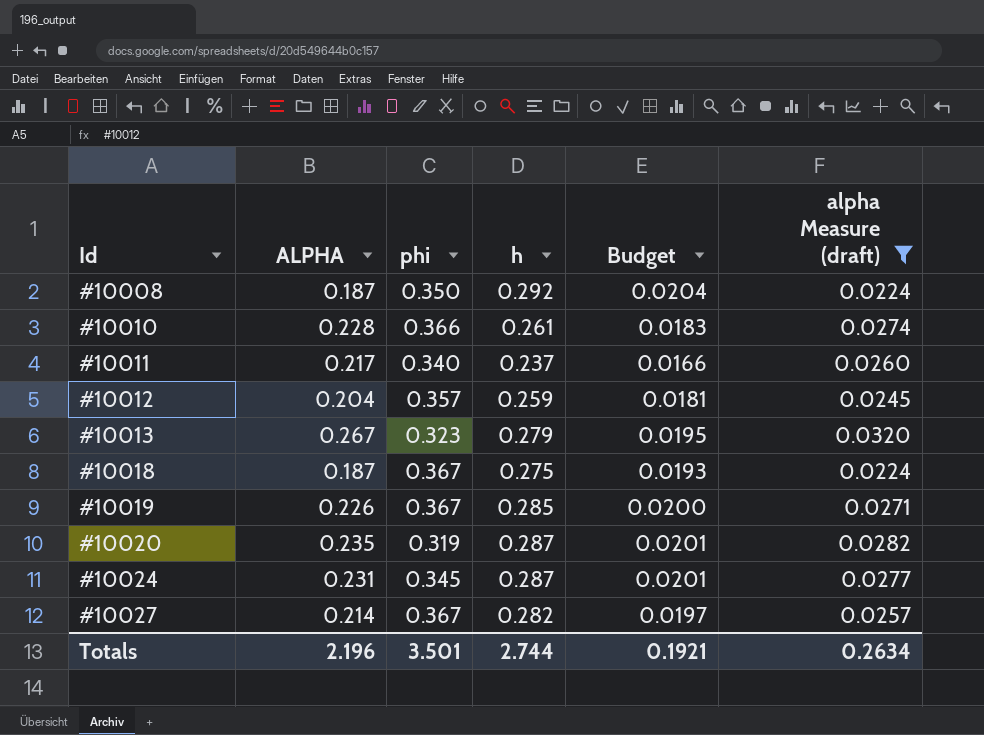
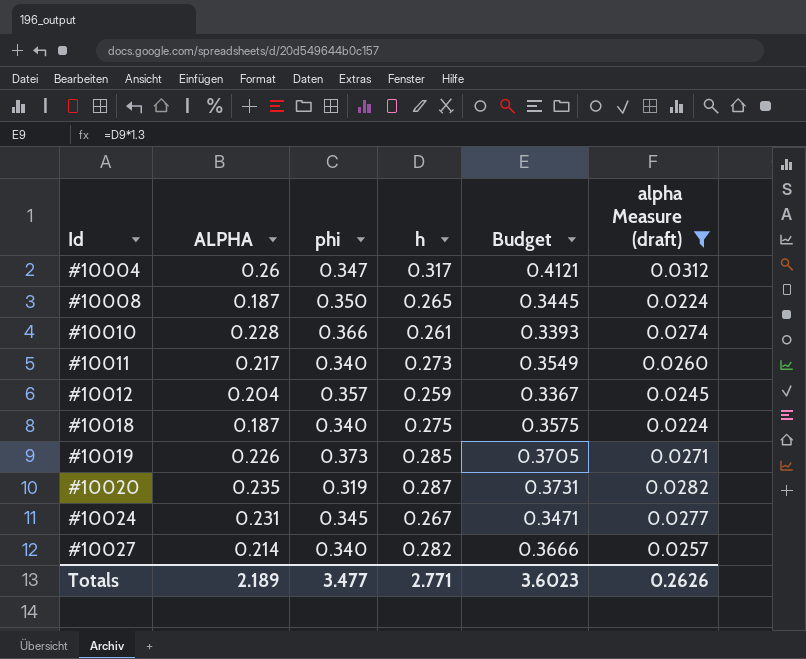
column Budget | formula: [h] * 0.07 -> [h] * 1.3
row #10013: 0.267 | 0.323 | 0.279 | 0.0195 | 0.0320 -> none
row #10004: none -> 0.26 | 0.347 | 0.317 | 0.4121 | 0.0312
#10008 | h: 0.292 -> 0.265
#10011 | h: 0.237 -> 0.273
#10018 | phi: 0.367 -> 0.340
#10019 | phi: 0.367 -> 0.373
#10024 | h: 0.287 -> 0.267
#10027 | phi: 0.367 -> 0.340
Totals | ALPHA: 2.196 -> 2.189
Totals | phi: 3.501 -> 3.477
Totals | h: 2.744 -> 2.771
Totals | Budget: 0.1921 -> 3.6023
Totals | alpha Measure (draft): 0.2634 -> 0.2626

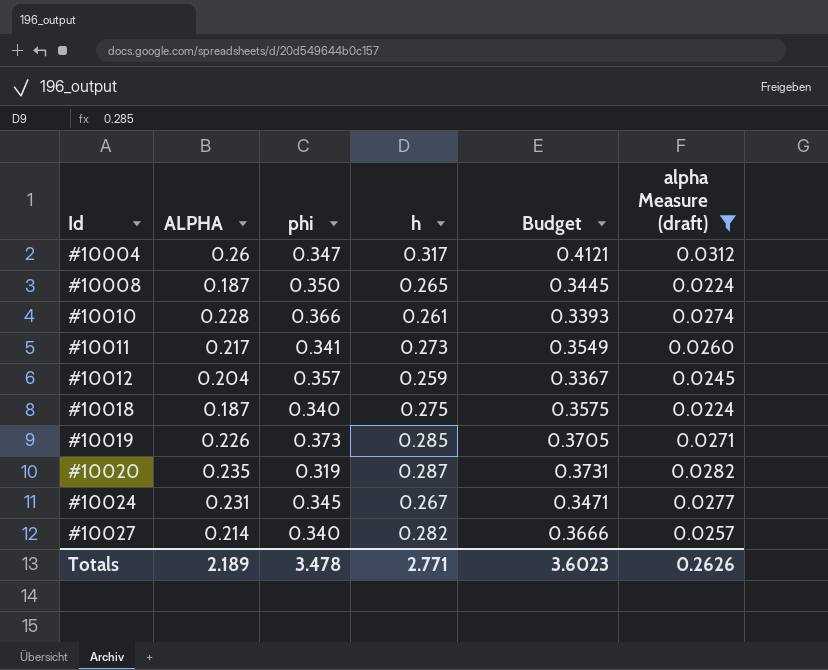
#10011 | phi: 0.340 -> 0.341
Totals | phi: 3.477 -> 3.478

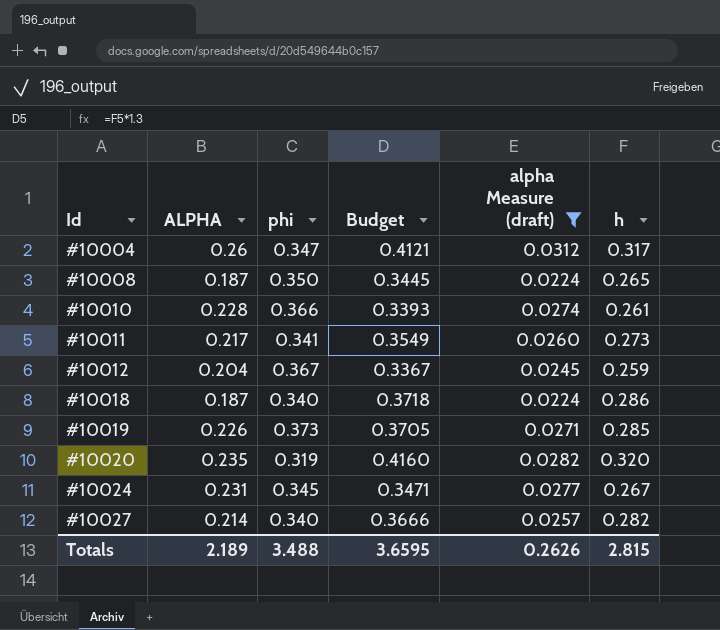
column h | position: 4 -> 6
#10012 | phi: 0.357 -> 0.367
#10018 | Budget: 0.3575 -> 0.3718
#10018 | h: 0.275 -> 0.286
#10020 | Budget: 0.3731 -> 0.4160
#10020 | h: 0.287 -> 0.320
Totals | phi: 3.478 -> 3.488
Totals | Budget: 3.6023 -> 3.6595
Totals | h: 2.771 -> 2.815

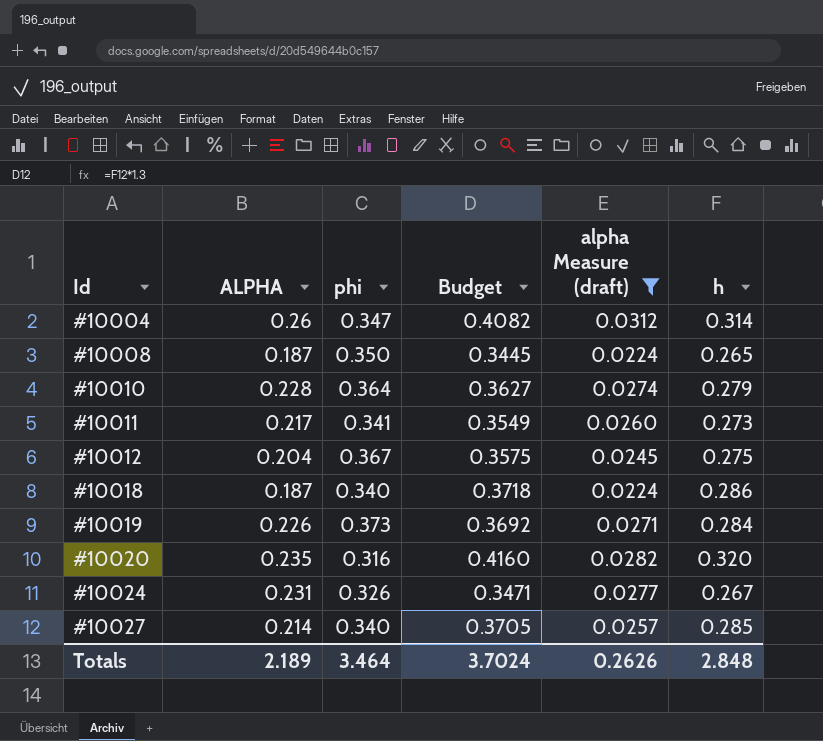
#10004 | Budget: 0.4121 -> 0.4082
#10004 | h: 0.317 -> 0.314
#10010 | phi: 0.366 -> 0.364
#10010 | Budget: 0.3393 -> 0.3627
#10010 | h: 0.261 -> 0.279
#10012 | Budget: 0.3367 -> 0.3575
#10012 | h: 0.259 -> 0.275
#10019 | Budget: 0.3705 -> 0.3692
#10019 | h: 0.285 -> 0.284
#10020 | phi: 0.319 -> 0.316
#10024 | phi: 0.345 -> 0.326
#10027 | Budget: 0.3666 -> 0.3705
#10027 | h: 0.282 -> 0.285
Totals | phi: 3.488 -> 3.464
Totals | Budget: 3.6595 -> 3.7024
Totals | h: 2.815 -> 2.848

